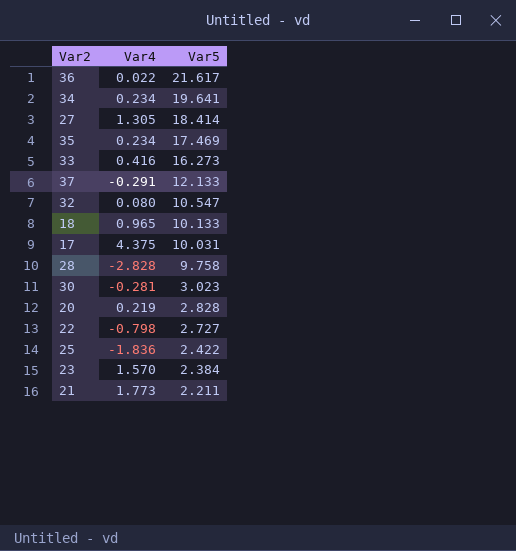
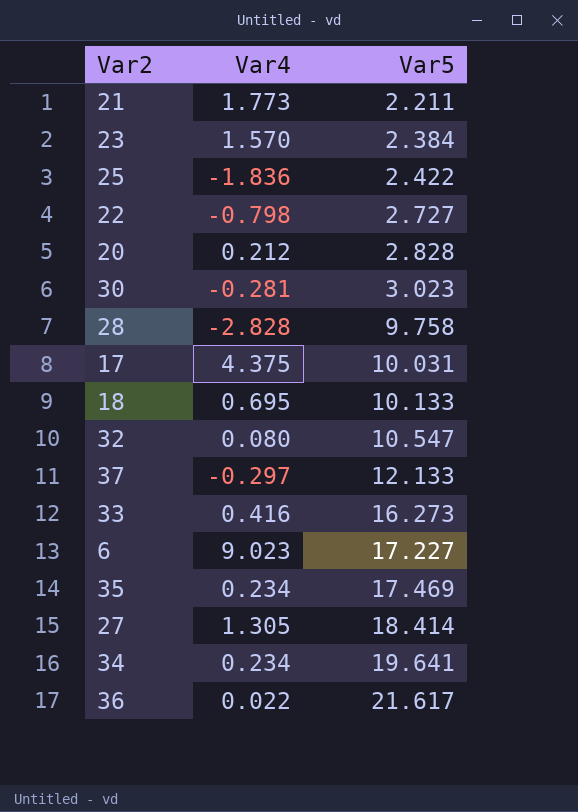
row order: Var5 descending -> Var5 ascending
20 | Var4: 0.219 -> 0.212
18 | Var4: 0.965 -> 0.695
37 | Var4: -0.291 -> -0.297
row 6: none -> 9.023 | 17.227

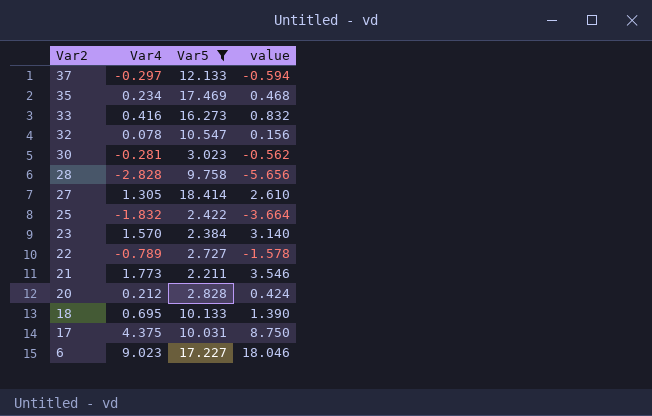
filter: none -> Var5 <= 18.414
row order: Var5 ascending -> Var2 descending
column value | formula: none -> [Var4] * 2
32 | Var4: 0.080 -> 0.078
25 | Var4: -1.836 -> -1.832
22 | Var4: -0.798 -> -0.789

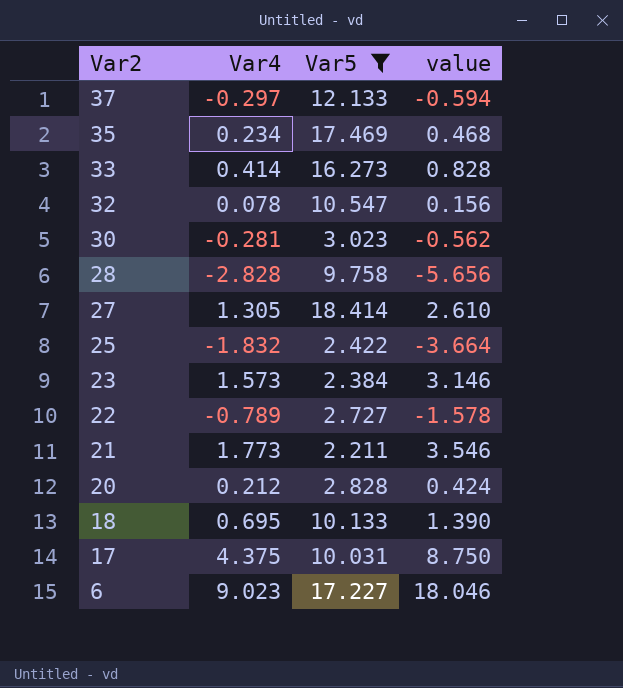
33 | Var4: 0.416 -> 0.414
33 | value: 0.832 -> 0.828
23 | Var4: 1.570 -> 1.573
23 | value: 3.140 -> 3.146

